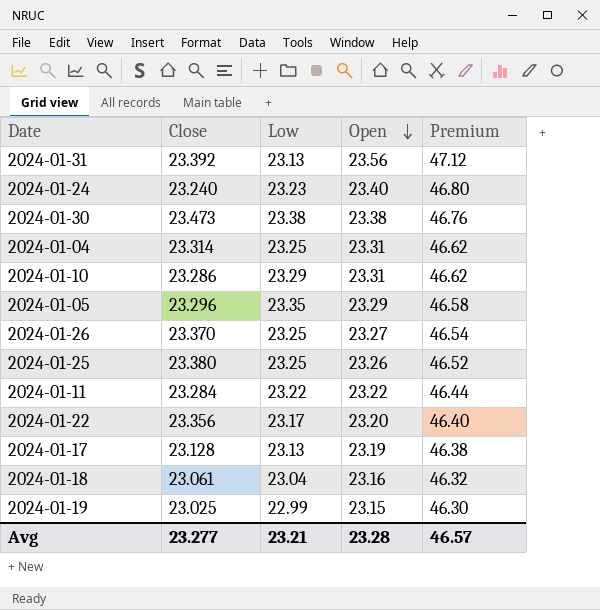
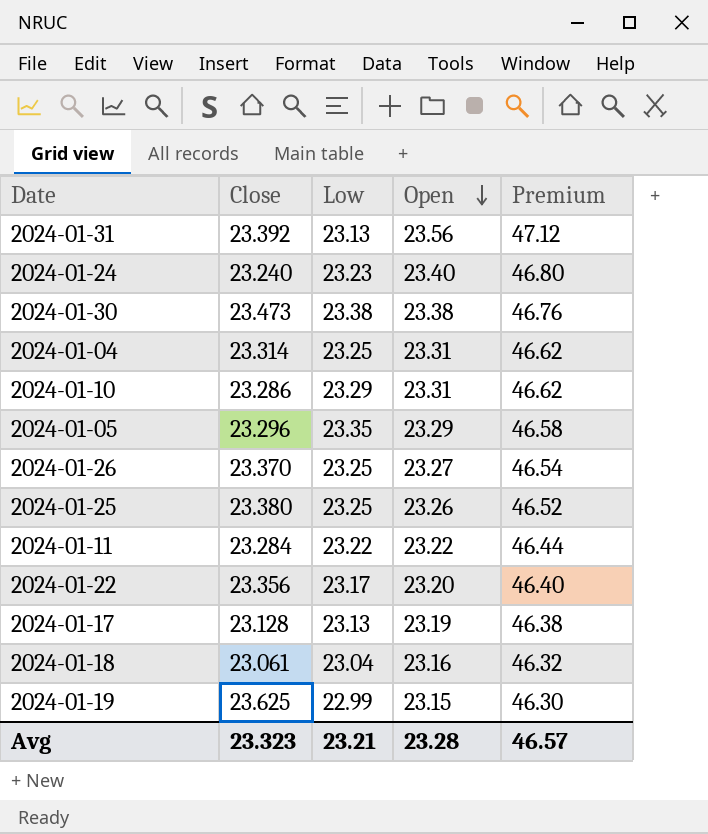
2024-01-19 | Close: 23.025 -> 23.625
Avg | Close: 23.277 -> 23.323

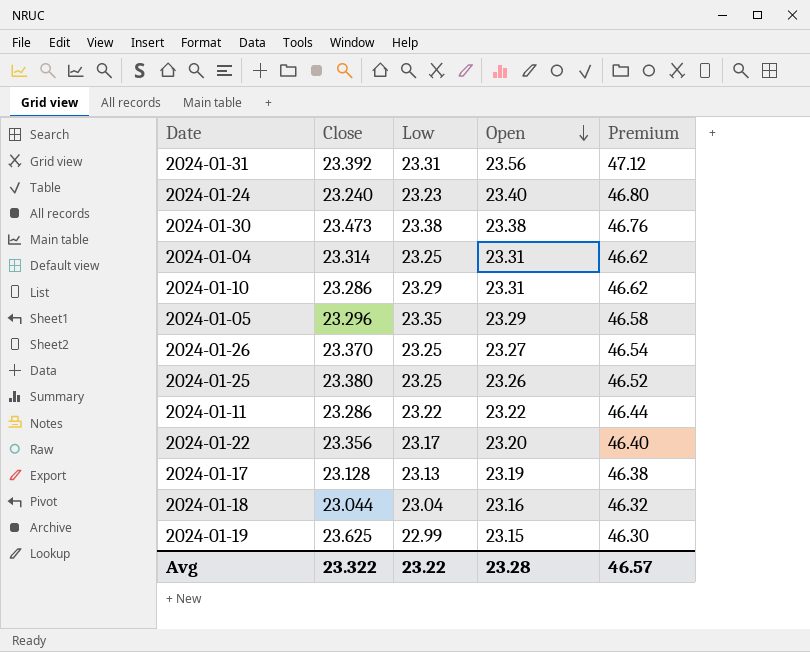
2024-01-31 | Low: 23.13 -> 23.31
2024-01-11 | Close: 23.284 -> 23.286
2024-01-18 | Close: 23.061 -> 23.044
Avg | Close: 23.323 -> 23.322
Avg | Low: 23.21 -> 23.22

